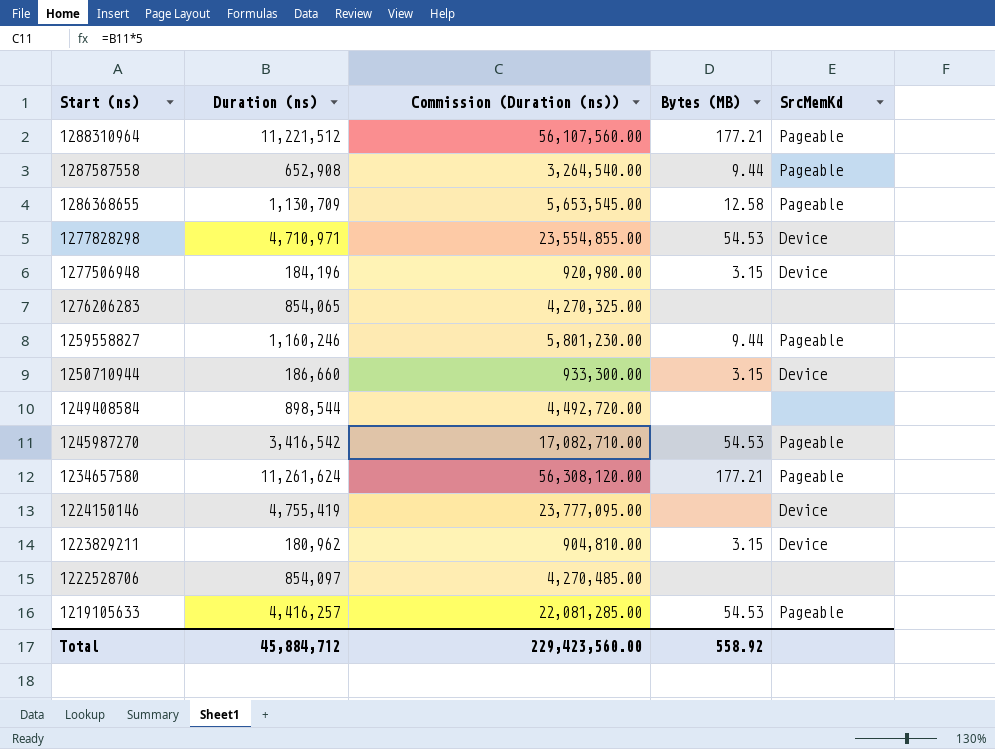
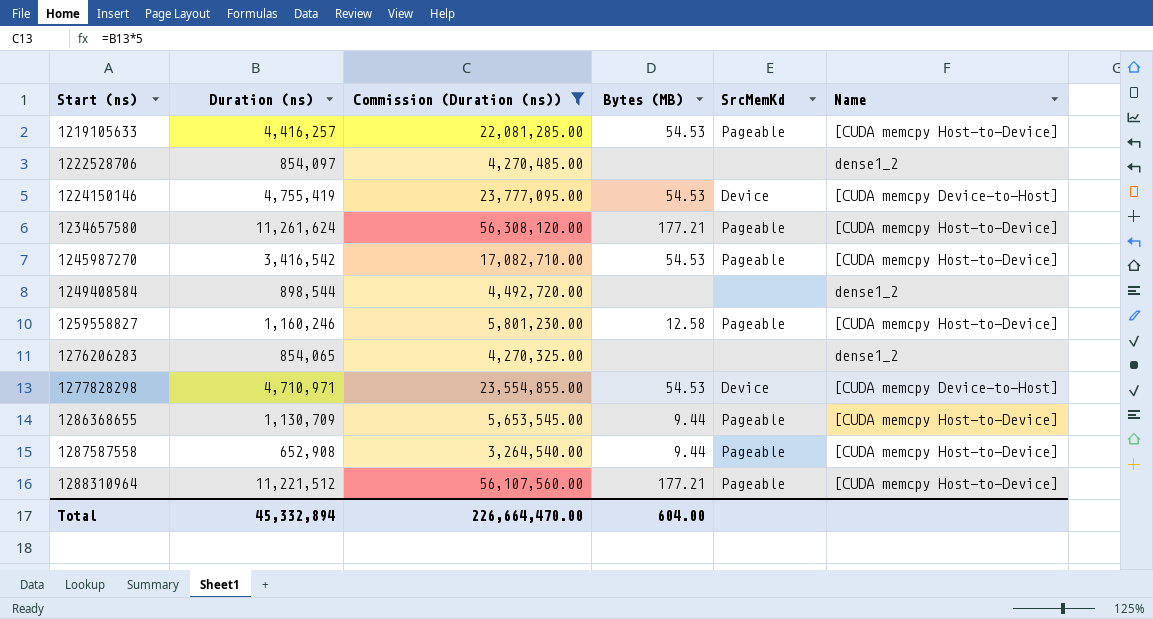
filter: none -> Commission (Duration (ns)) >= 3,264,540.00
row order: Start (ns) descending -> Start (ns) ascending
column Name | position: none -> 6
1224150146 | Bytes (MB): none -> 54.53
1259558827 | Bytes (MB): 9.44 -> 12.58
1286368655 | Bytes (MB): 12.58 -> 9.44
Total | Duration (ns): 45,884,712 -> 45,332,894
Total | Commission (Duration (ns)): 229,423,560.00 -> 226,664,470.00
Total | Bytes (MB): 558.92 -> 604.00

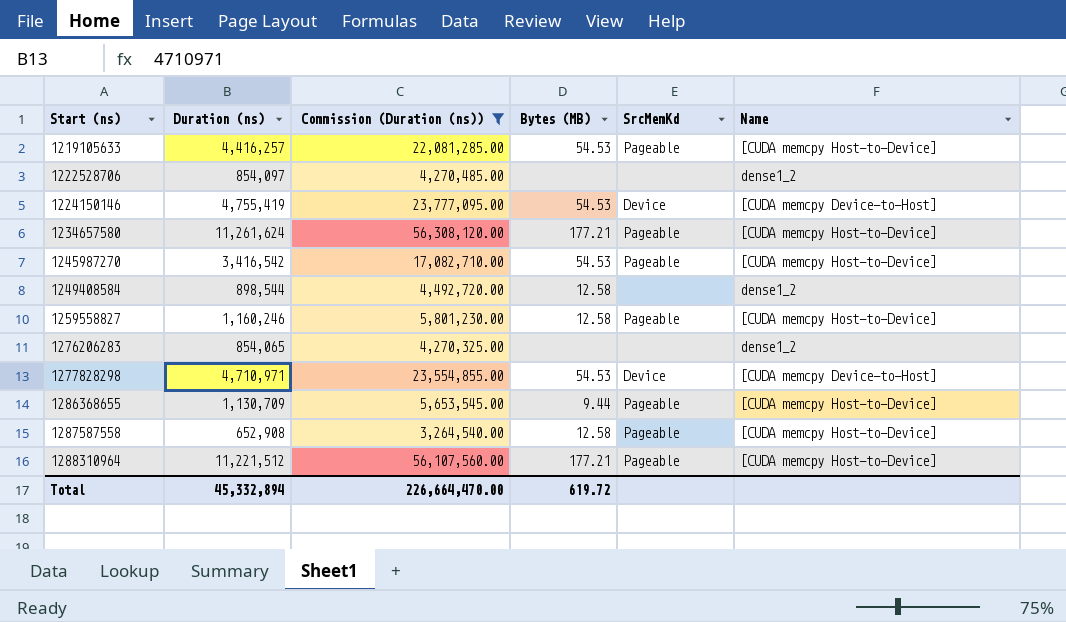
1249408584 | Bytes (MB): none -> 12.58
1287587558 | Bytes (MB): 9.44 -> 12.58
Total | Bytes (MB): 604.00 -> 619.72

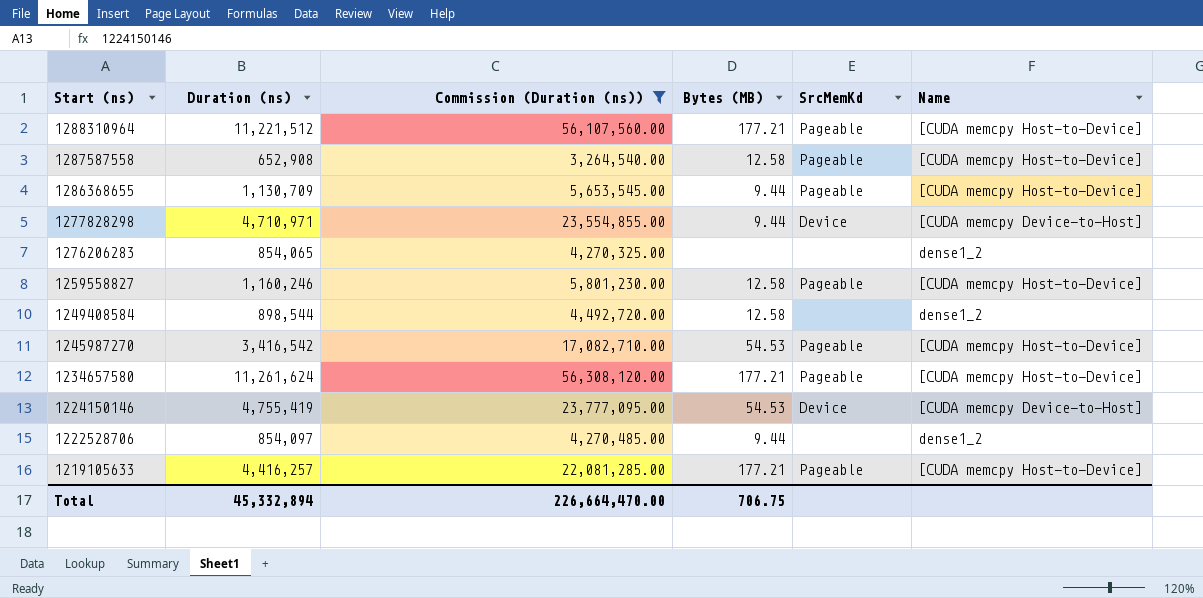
row order: Start (ns) ascending -> Start (ns) descending
1277828298 | Bytes (MB): 54.53 -> 9.44
1222528706 | Bytes (MB): none -> 9.44
1219105633 | Bytes (MB): 54.53 -> 177.21
Total | Bytes (MB): 619.72 -> 706.75

